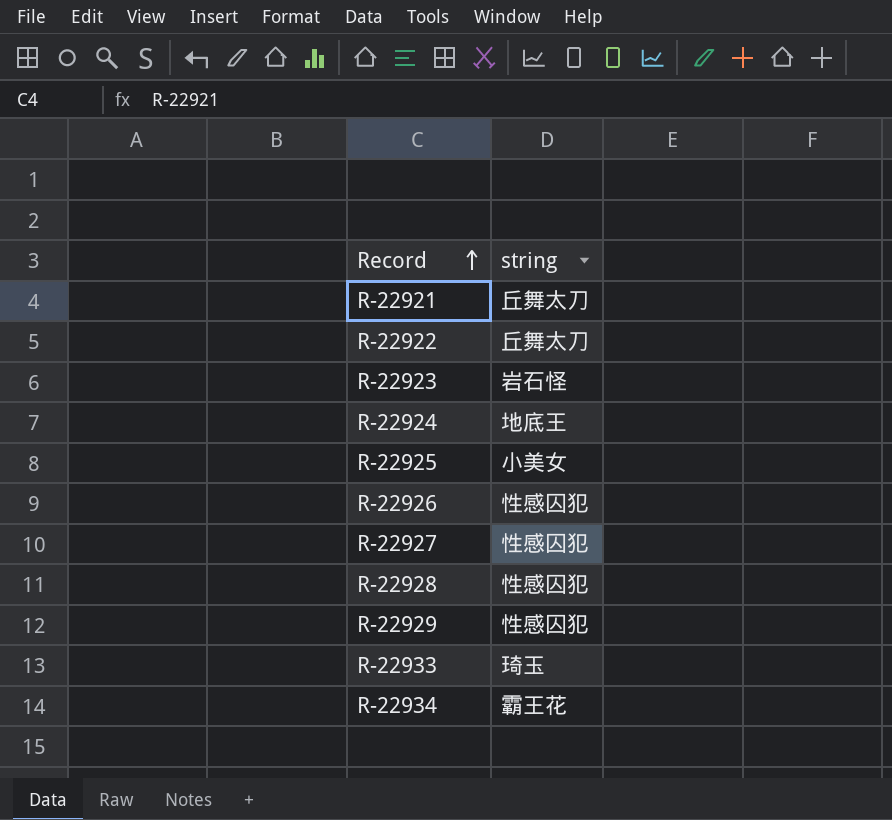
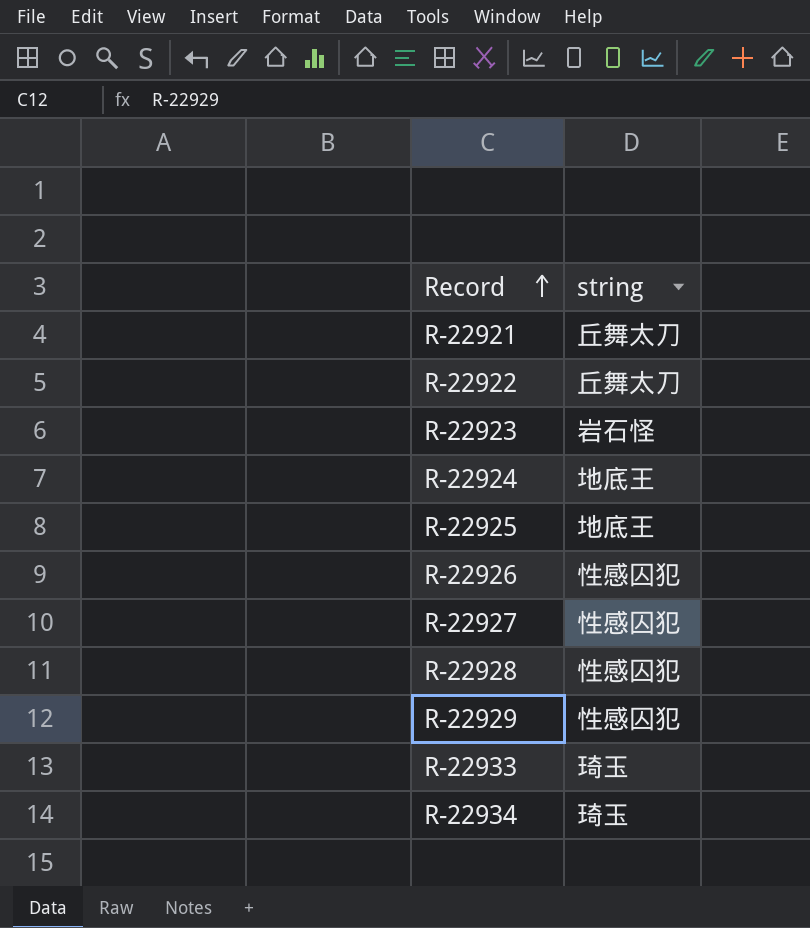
R-22925 | string: 小美女 -> 地底王
R-22934 | string: 霸王花 -> 琦玉

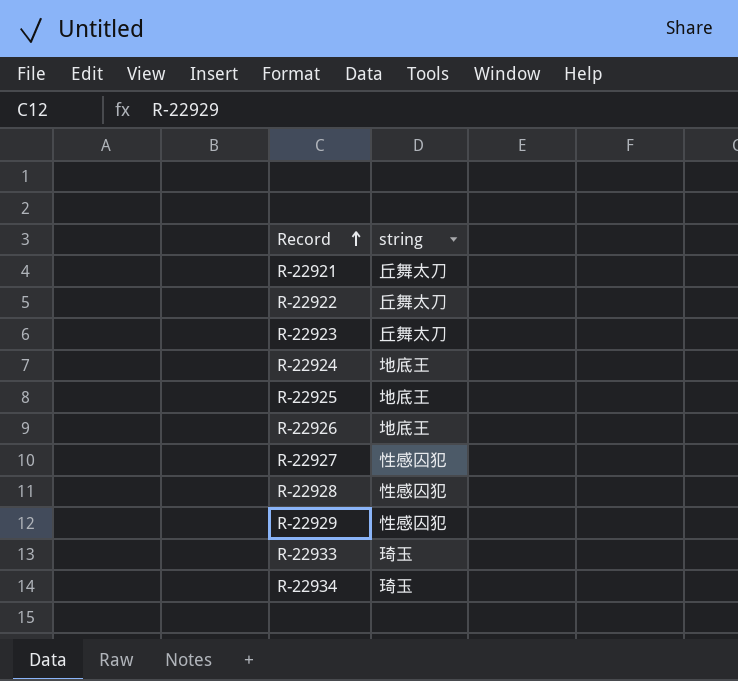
R-22923 | string: 岩石怪 -> 丘舞太刀
R-22926 | string: 性感囚犯 -> 地底王

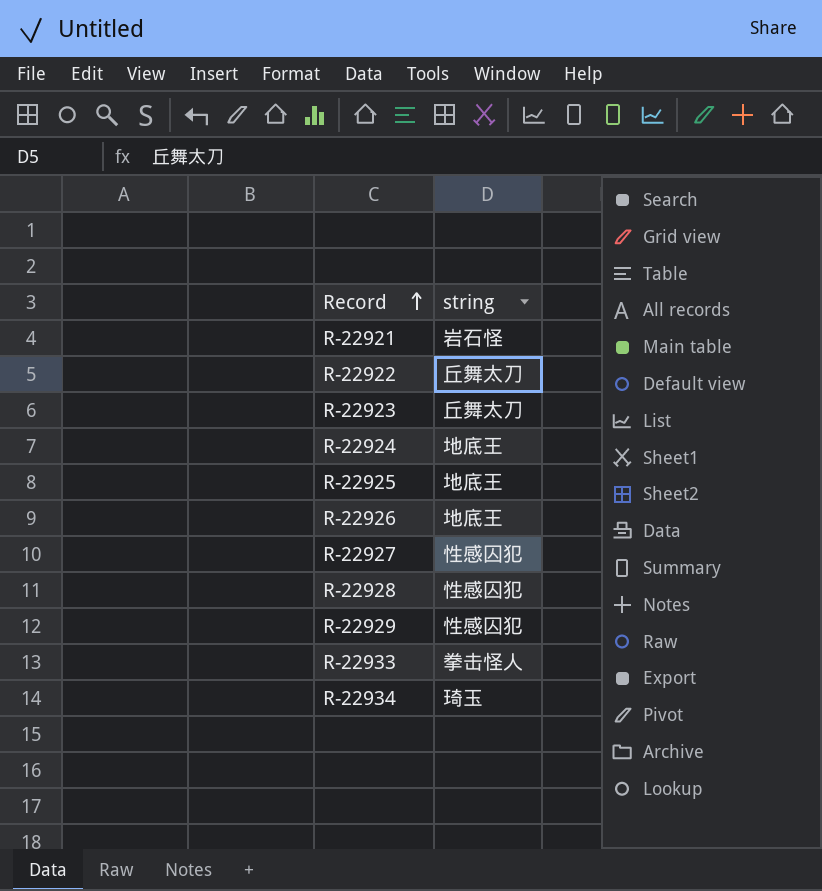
R-22921 | string: 丘舞太刀 -> 岩石怪
R-22933 | string: 琦玉 -> 拳击怪人

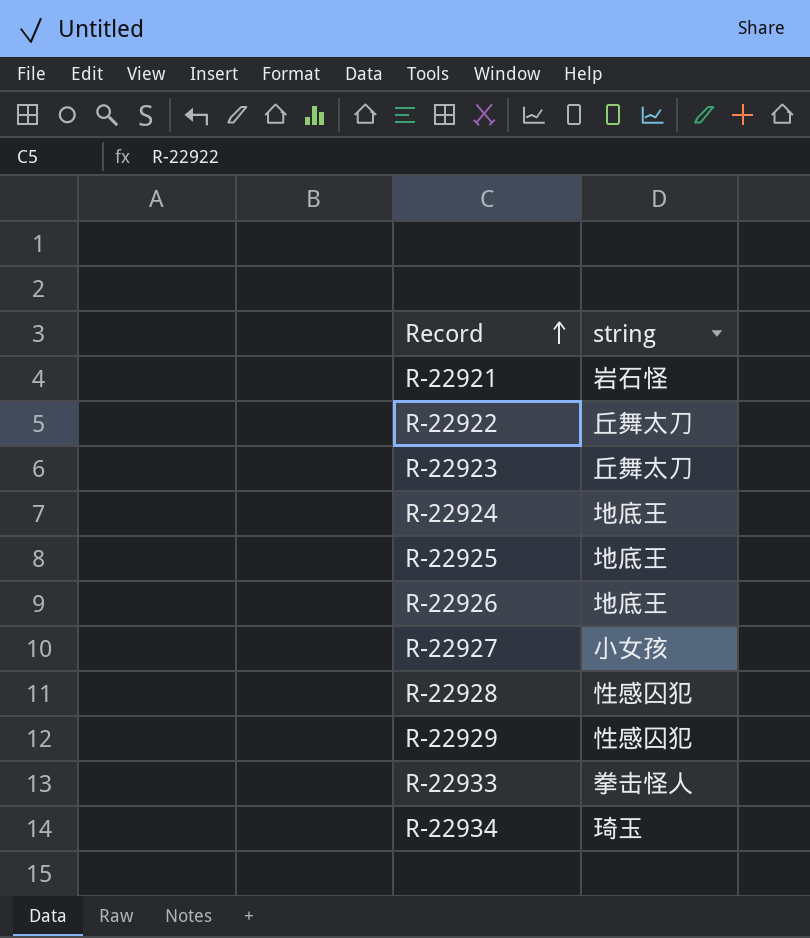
R-22927 | string: 性感囚犯 -> 小女孩

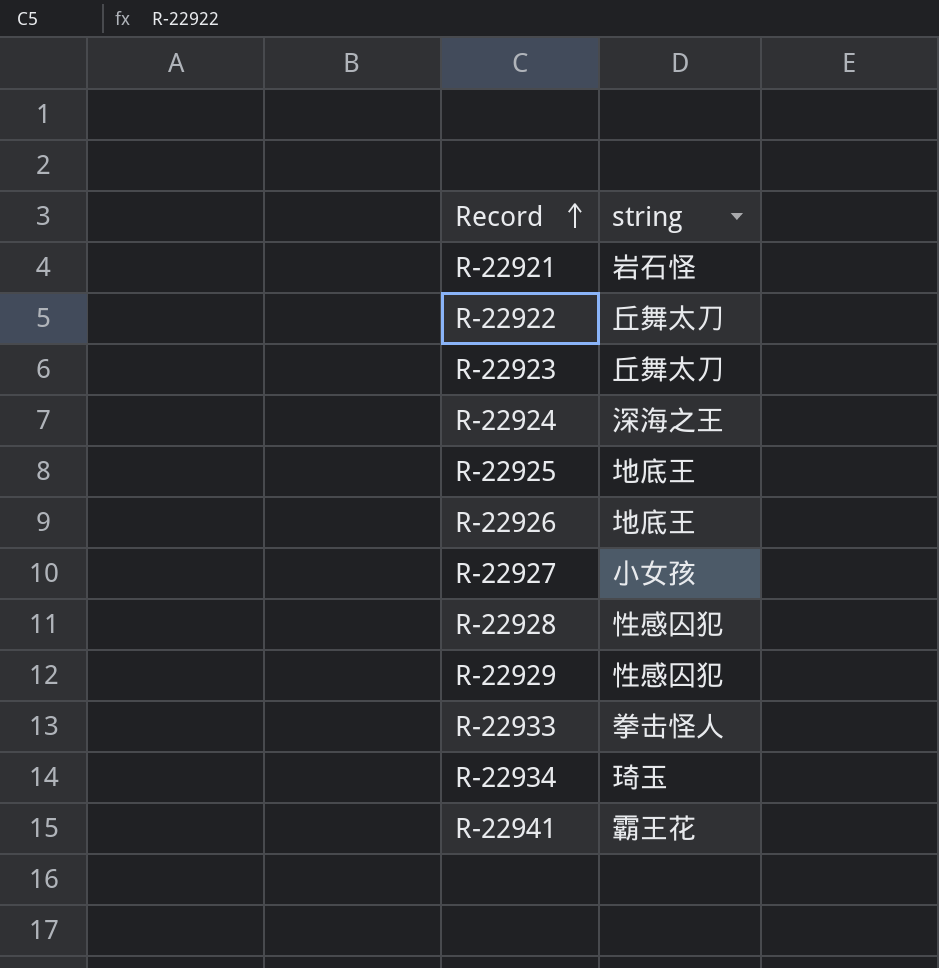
R-22924 | string: 地底王 -> 深海之王
row R-22941: none -> 霸王花

